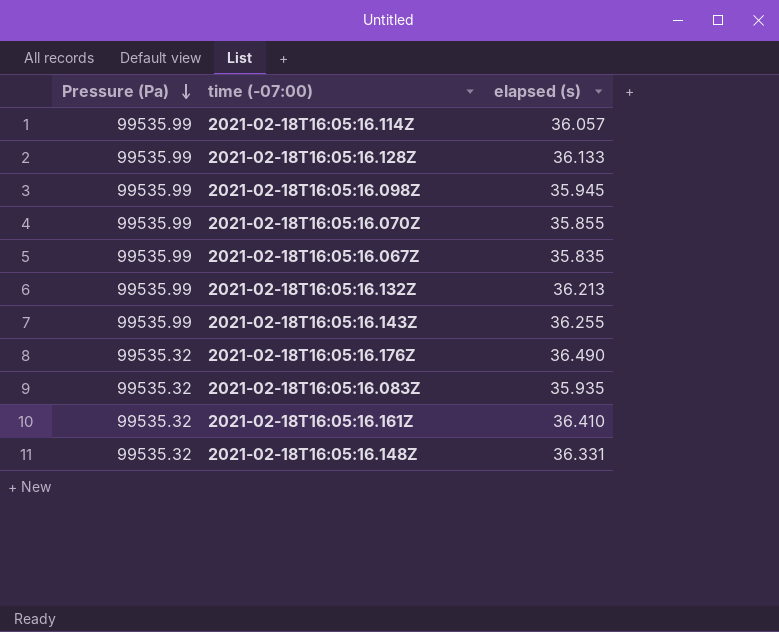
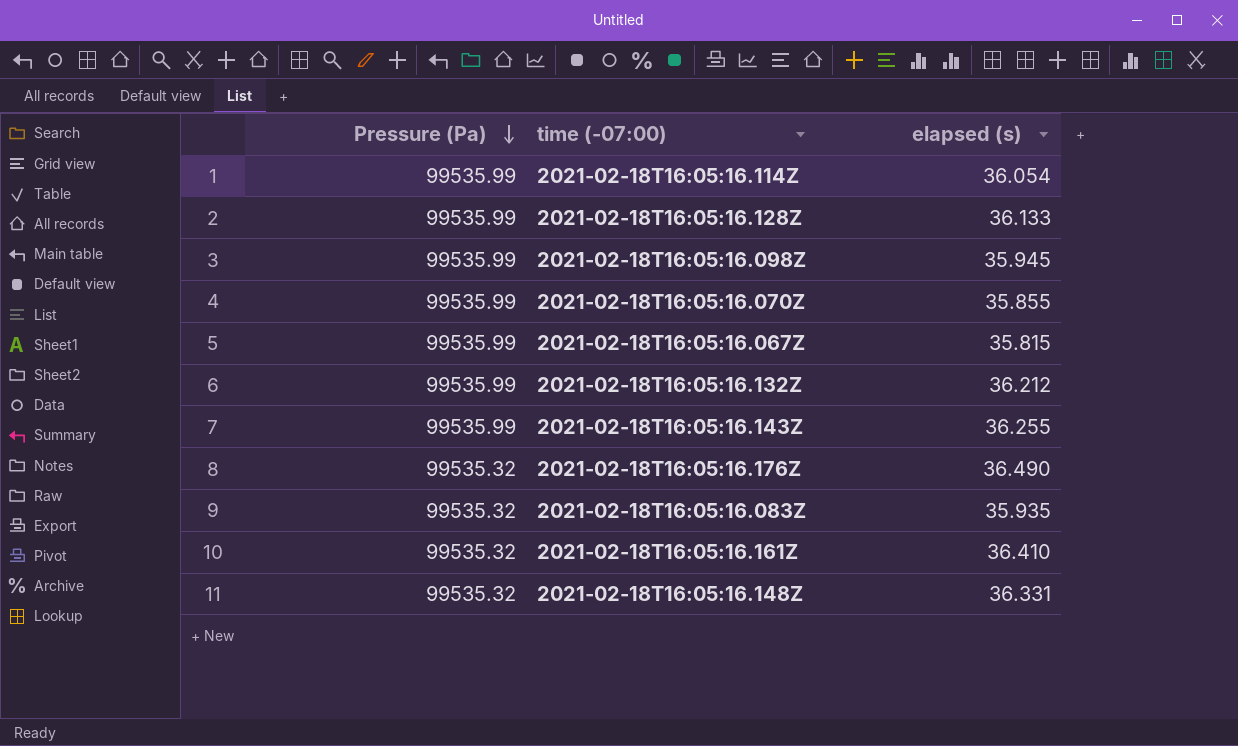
2021-02-18T16:05:16.114Z | elapsed (s): 36.057 -> 36.054
2021-02-18T16:05:16.067Z | elapsed (s): 35.835 -> 35.815
2021-02-18T16:05:16.132Z | elapsed (s): 36.213 -> 36.212

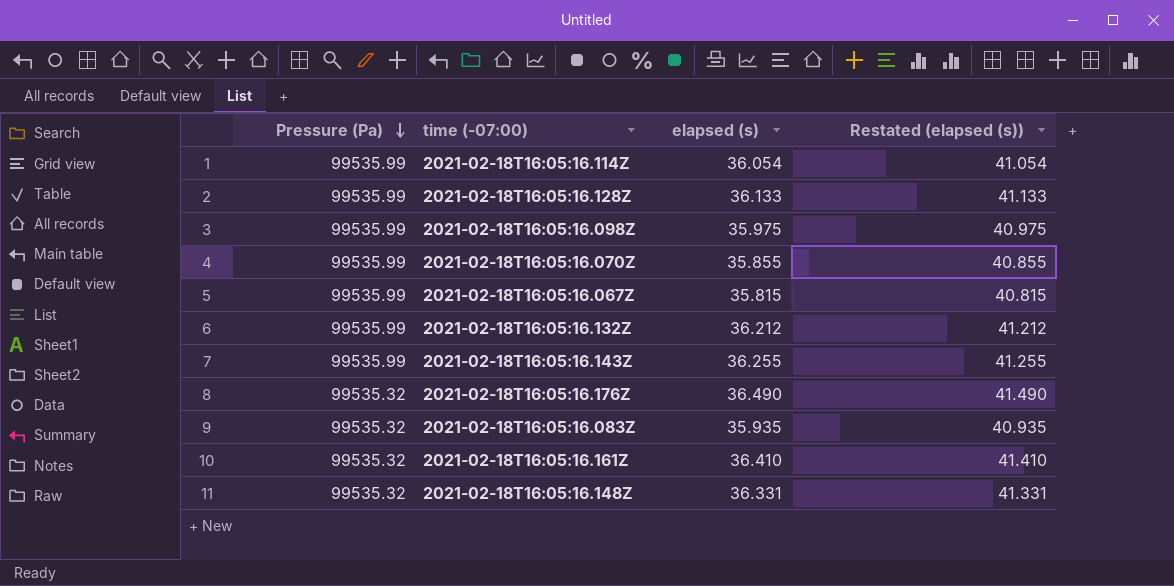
column Restated (elapsed (s)) | formula: none -> [elapsed (s)] + 5
2021-02-18T16:05:16.098Z | elapsed (s): 35.945 -> 35.975

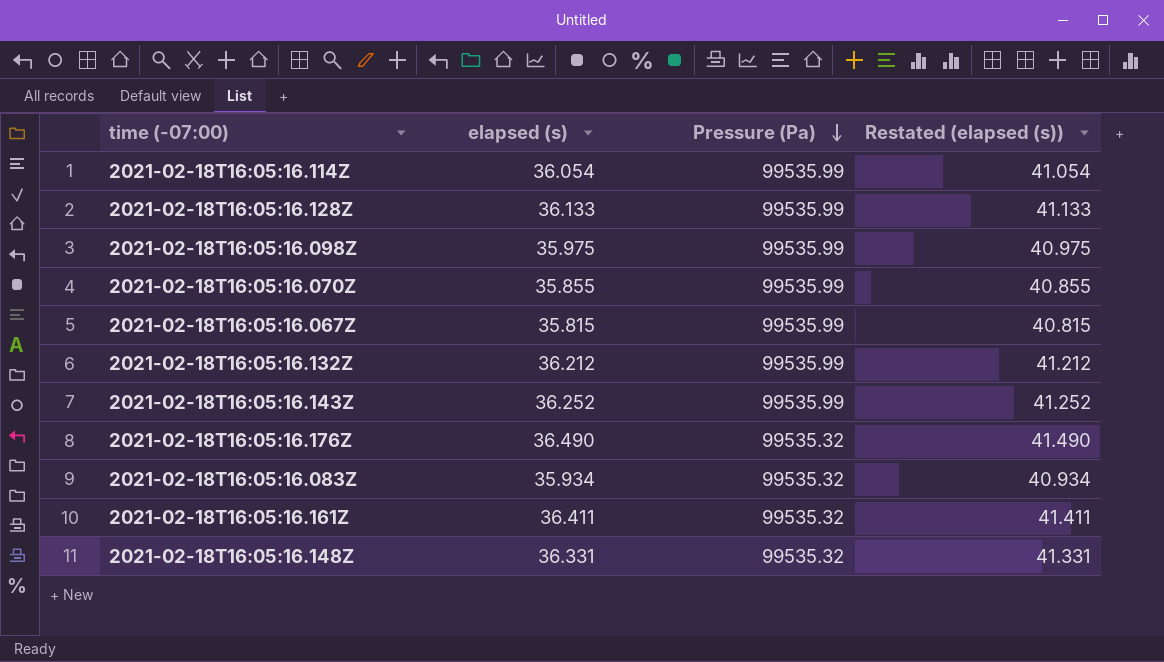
column Pressure (Pa) | position: 1 -> 3
2021-02-18T16:05:16.143Z | elapsed (s): 36.255 -> 36.252
2021-02-18T16:05:16.143Z | Restated (elapsed (s)): 41.255 -> 41.252
2021-02-18T16:05:16.083Z | elapsed (s): 35.935 -> 35.934
2021-02-18T16:05:16.083Z | Restated (elapsed (s)): 40.935 -> 40.934
2021-02-18T16:05:16.161Z | elapsed (s): 36.410 -> 36.411
2021-02-18T16:05:16.161Z | Restated (elapsed (s)): 41.410 -> 41.411

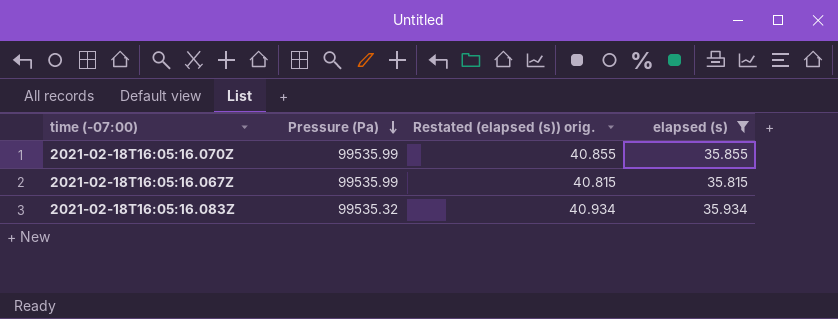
filter: none -> elapsed (s) <= 35.934
column name: Restated (elapsed (s)) -> Restated (elapsed (s)) orig.
column elapsed (s) | position: 2 -> 4

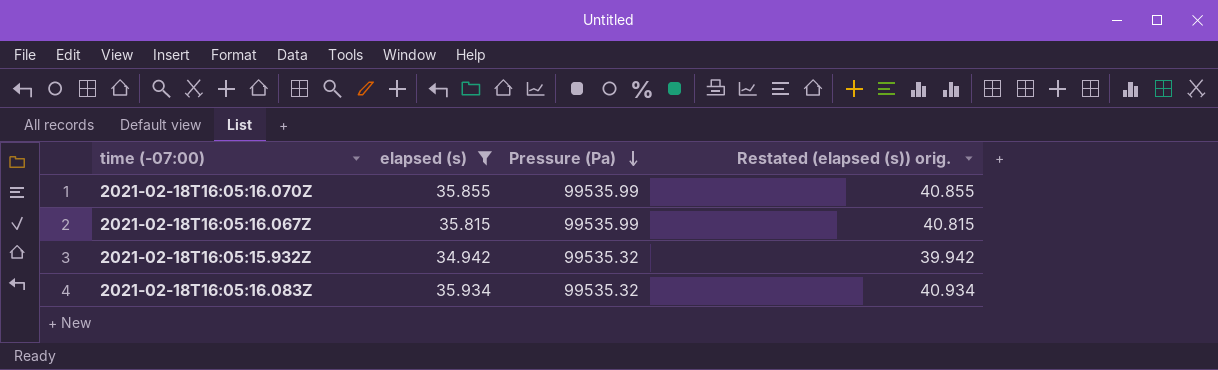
column elapsed (s) | position: 4 -> 2
row 2021-02-18T16:05:15.932Z: none -> 34.942 | 99535.32 | 39.942

